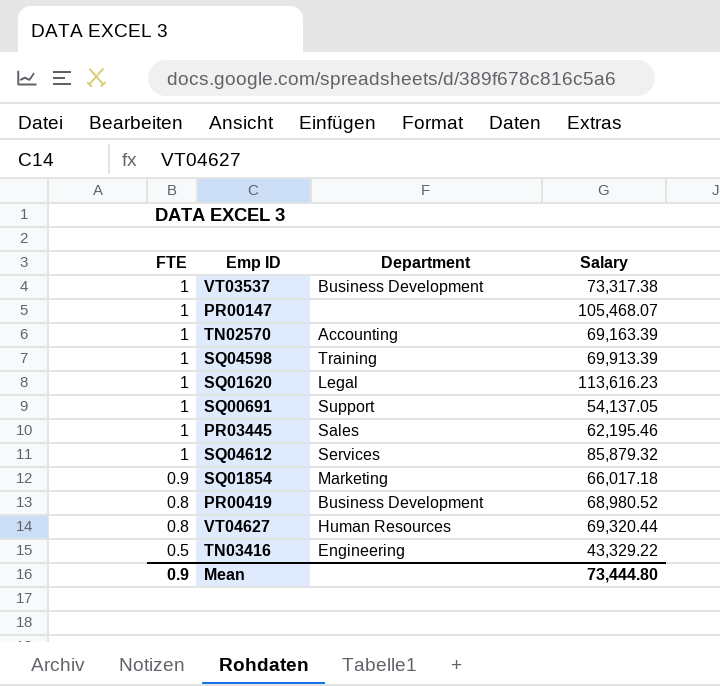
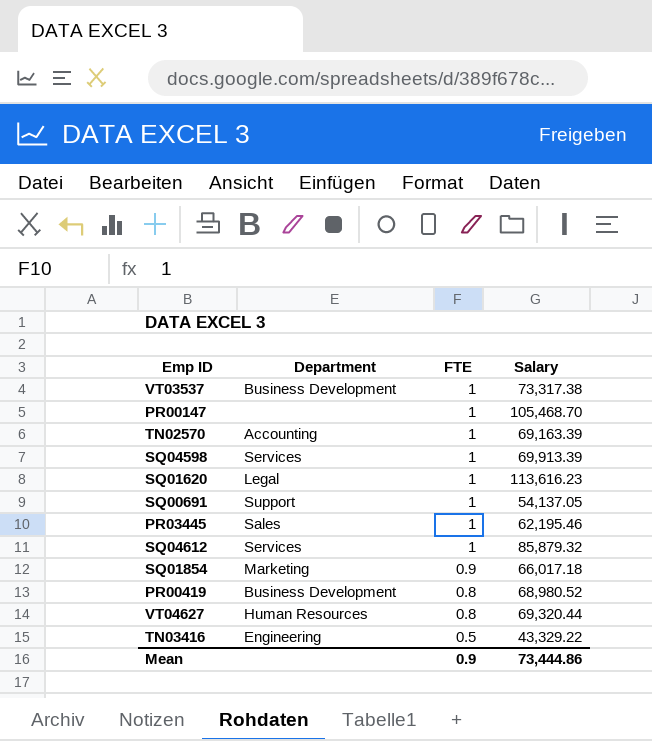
column FTE | position: 1 -> 3
PR00147 | Salary: 105,468.07 -> 105,468.70
SQ04598 | Department: Training -> Services
Mean | Salary: 73,444.80 -> 73,444.86

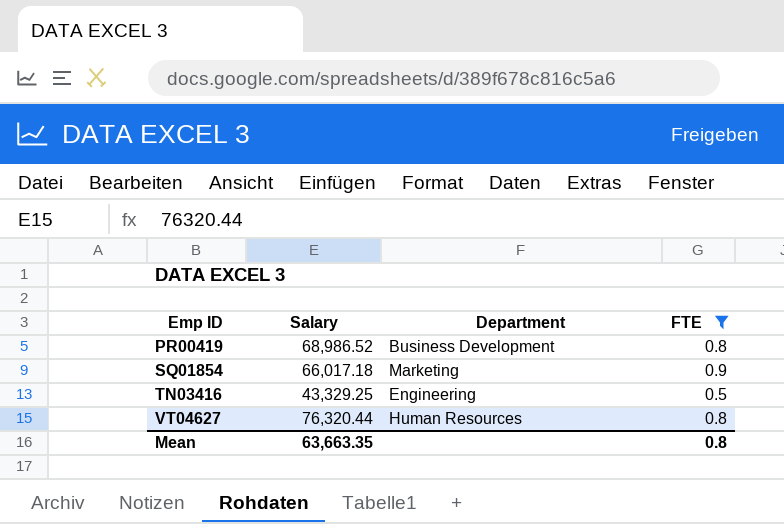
filter: none -> FTE != 1
row order: FTE descending -> Emp ID ascending
column Salary | position: 4 -> 2
PR00419 | Salary: 68,980.52 -> 68,986.52
TN03416 | Salary: 43,329.22 -> 43,329.25
VT04627 | Salary: 69,320.44 -> 76,320.44
Mean | Salary: 73,444.86 -> 63,663.35
Mean | FTE: 0.9 -> 0.8

